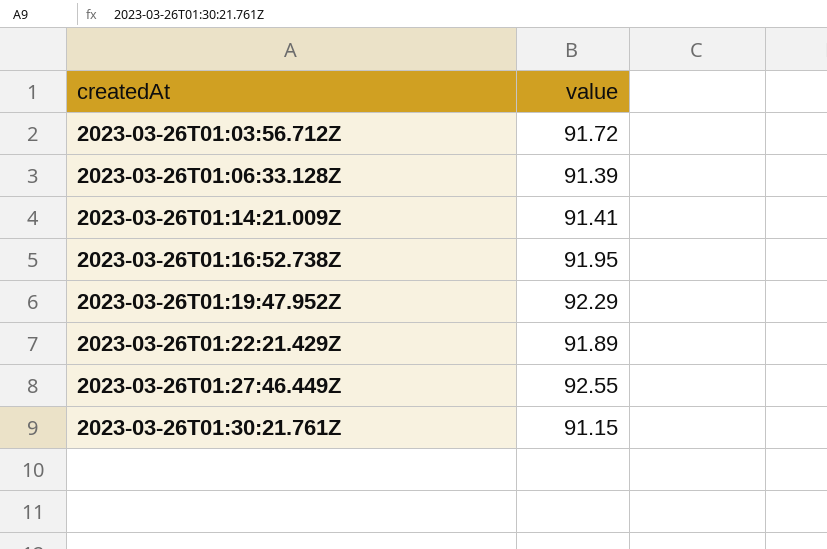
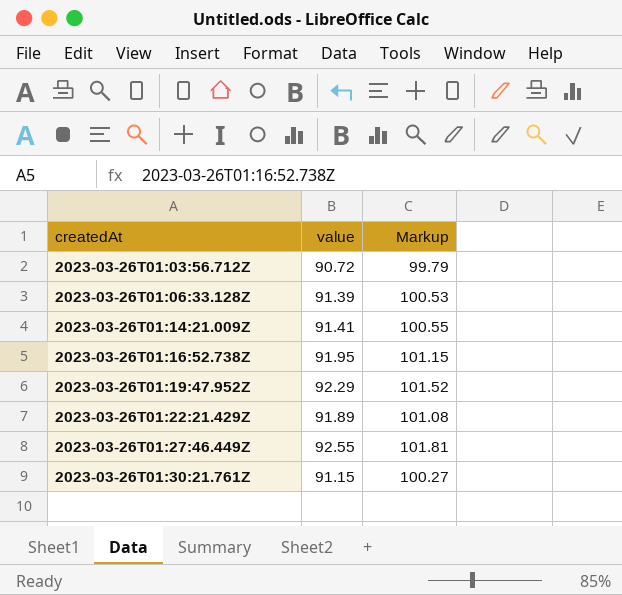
column Markup | formula: none -> [value] * 1.1
2023-03-26T01:03:56.712Z | value: 91.72 -> 90.72

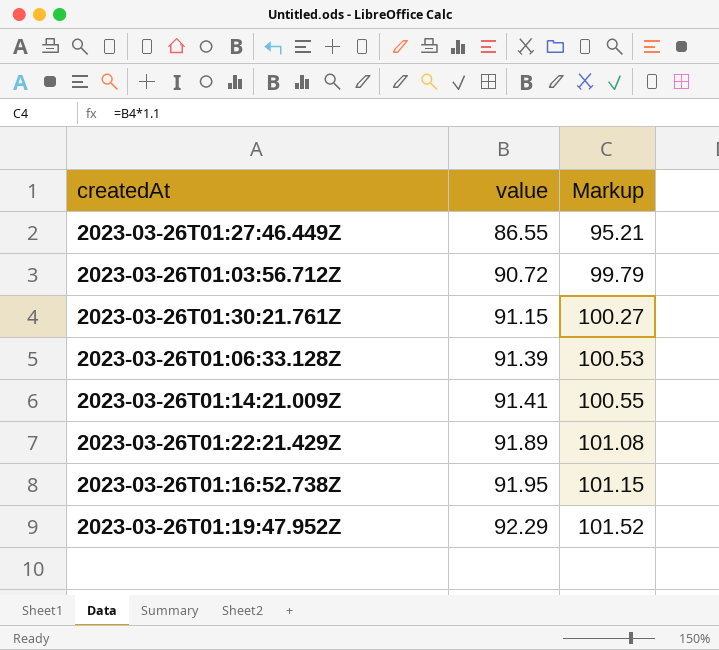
row order: createdAt ascending -> value ascending
2023-03-26T01:27:46.449Z | value: 92.55 -> 86.55
2023-03-26T01:27:46.449Z | Markup: 101.81 -> 95.21

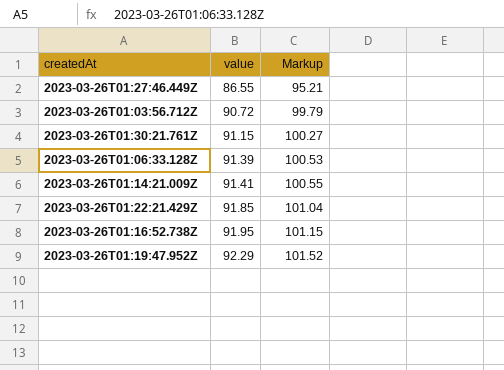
2023-03-26T01:22:21.429Z | value: 91.89 -> 91.85
2023-03-26T01:22:21.429Z | Markup: 101.08 -> 101.04

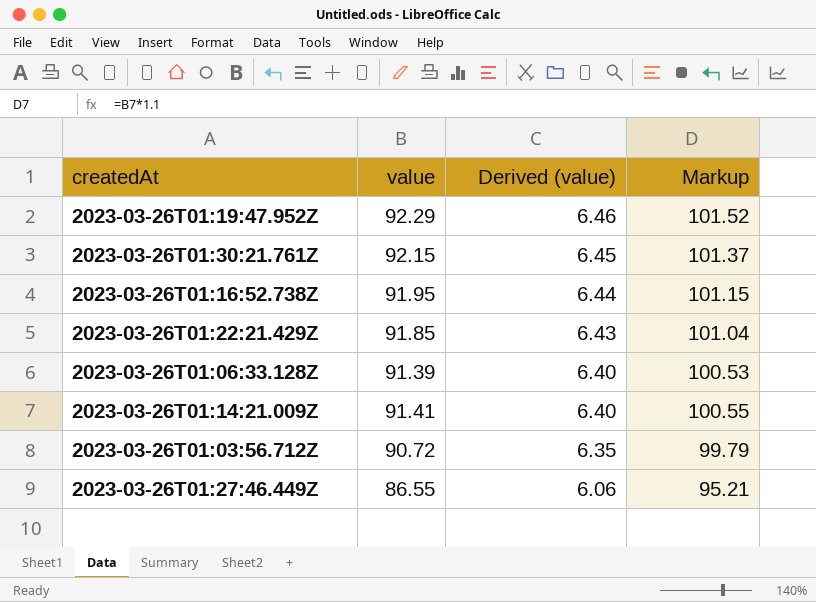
row order: value ascending -> Derived (value) descending
column Derived (value) | formula: none -> [value] * 0.07
2023-03-26T01:30:21.761Z | value: 91.15 -> 92.15
2023-03-26T01:30:21.761Z | Markup: 100.27 -> 101.37

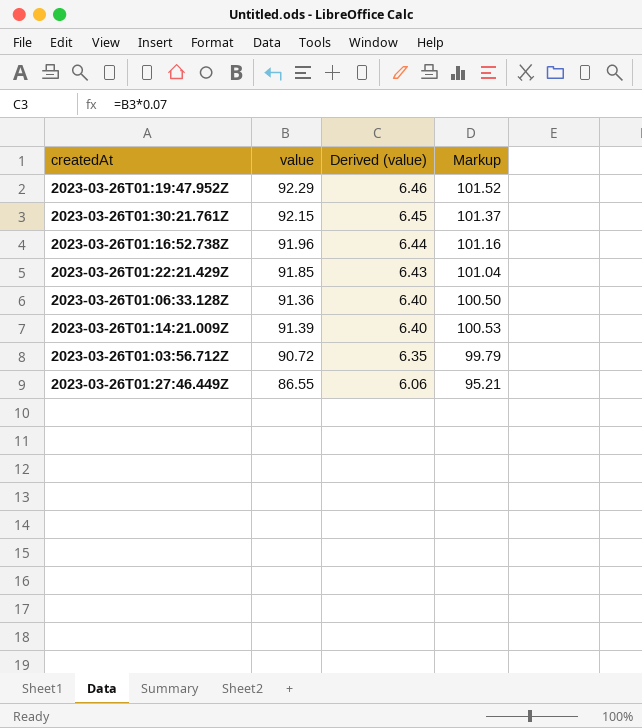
2023-03-26T01:16:52.738Z | value: 91.95 -> 91.96
2023-03-26T01:16:52.738Z | Markup: 101.15 -> 101.16
2023-03-26T01:06:33.128Z | value: 91.39 -> 91.36
2023-03-26T01:06:33.128Z | Markup: 100.53 -> 100.50
2023-03-26T01:14:21.009Z | value: 91.41 -> 91.39
2023-03-26T01:14:21.009Z | Markup: 100.55 -> 100.53

